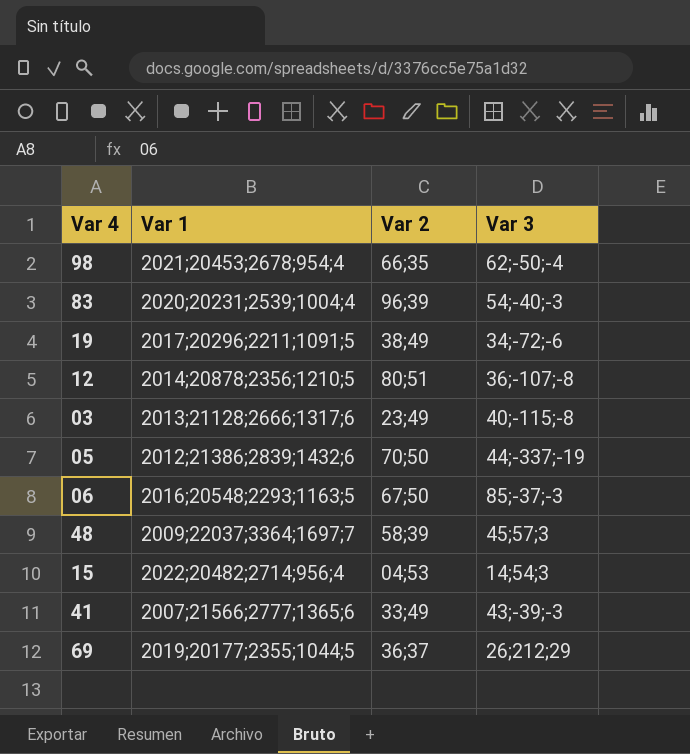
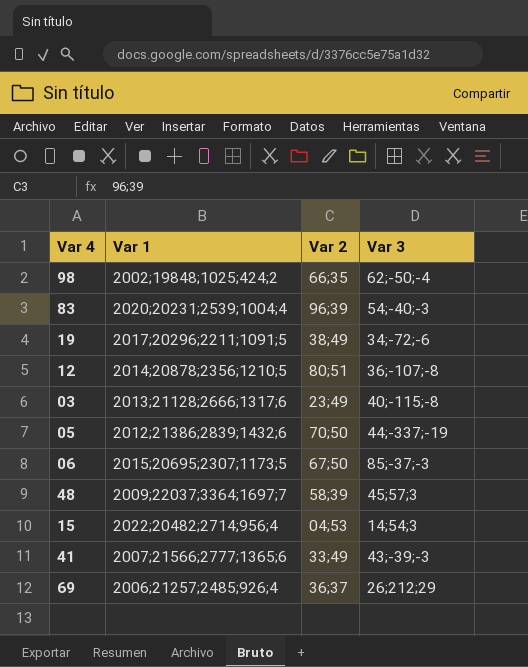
98 | Var 1: 2021;20453;2678;954;4 -> 2002;19848;1025;424;2
06 | Var 1: 2016;20548;2293;1163;5 -> 2015;20695;2307;1173;5
69 | Var 1: 2019;20177;2355;1044;5 -> 2006;21257;2485;926;4

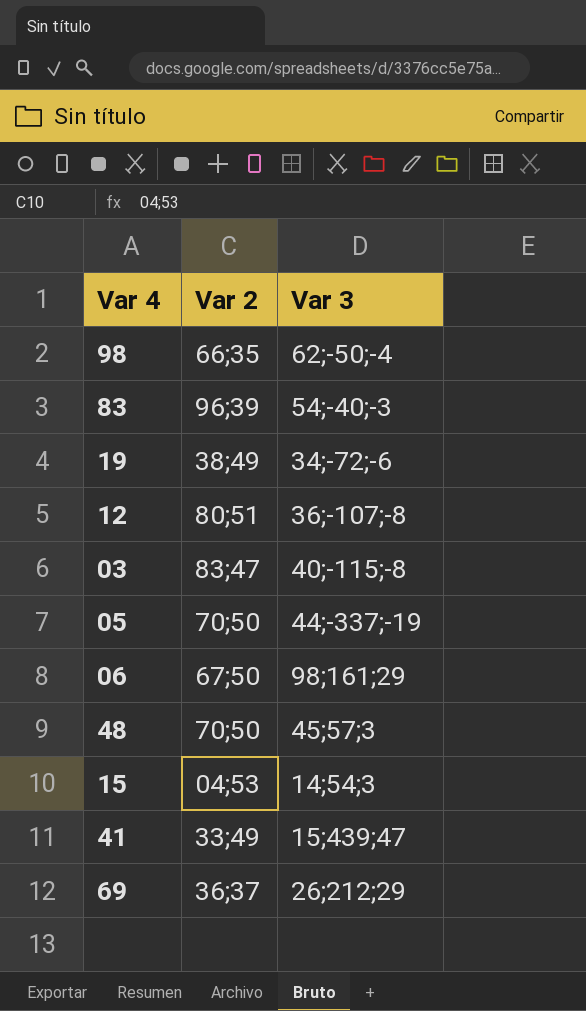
column Var 1 | position: 2 -> none
03 | Var 2: 23;49 -> 83;47
06 | Var 3: 85;-37;-3 -> 98;161;29
48 | Var 2: 58;39 -> 70;50
41 | Var 3: 43;-39;-3 -> 15;439;47

